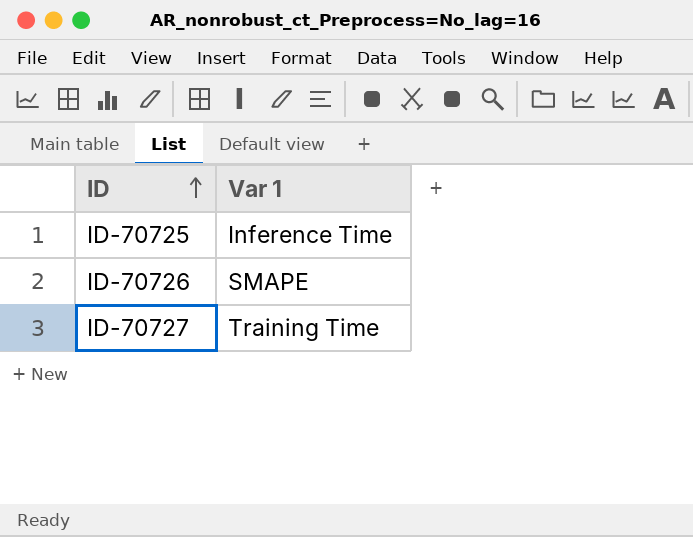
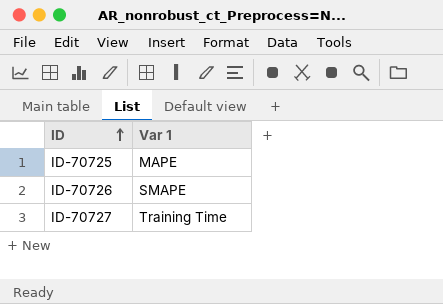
ID-70725 | Var 1: Inference Time -> MAPE

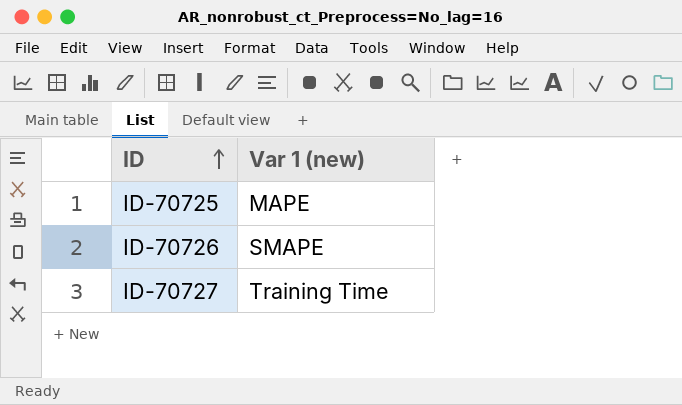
column name: Var 1 -> Var 1 (new)

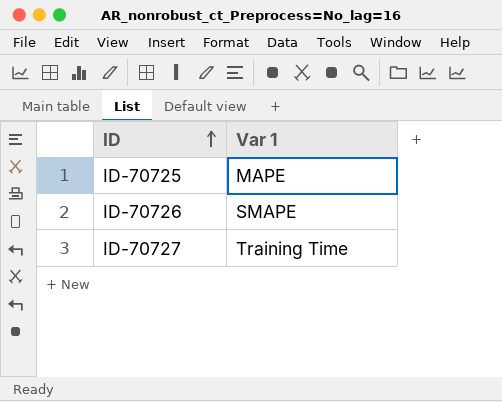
column name: Var 1 (new) -> Var 1

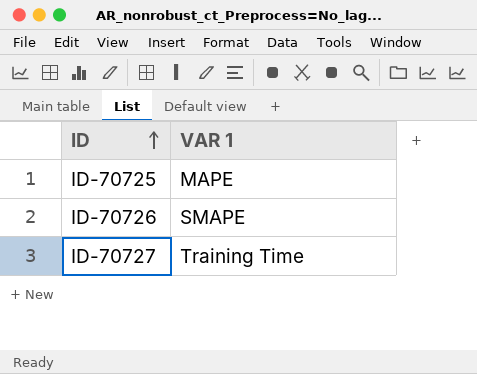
column name: Var 1 -> VAR 1

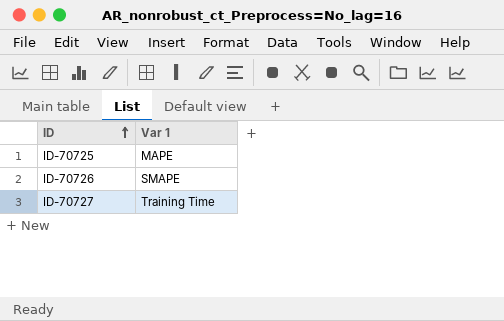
column name: VAR 1 -> Var 1

